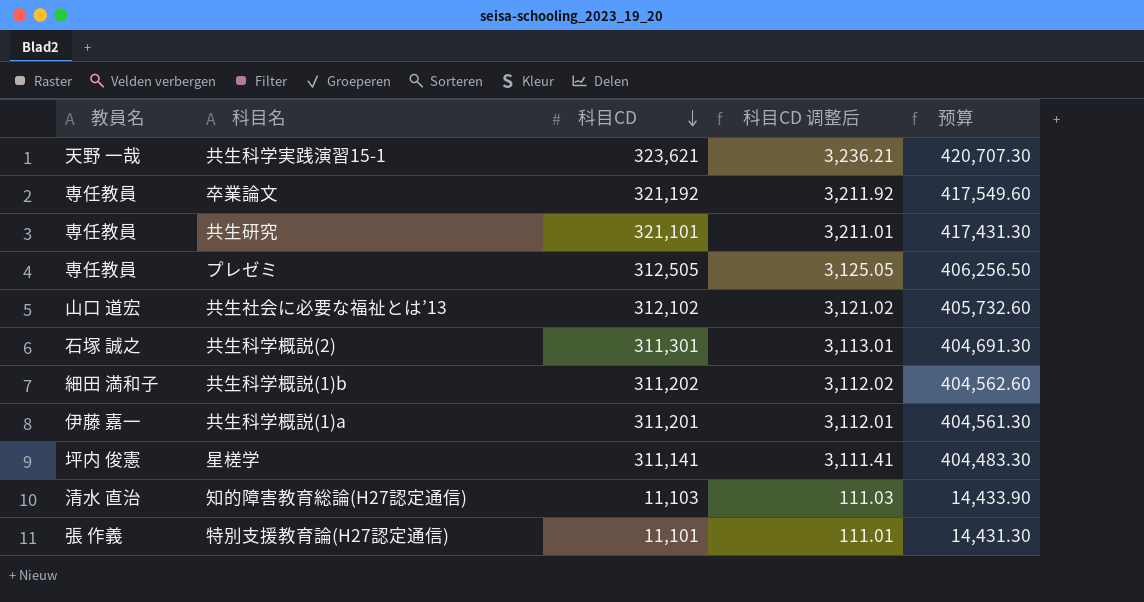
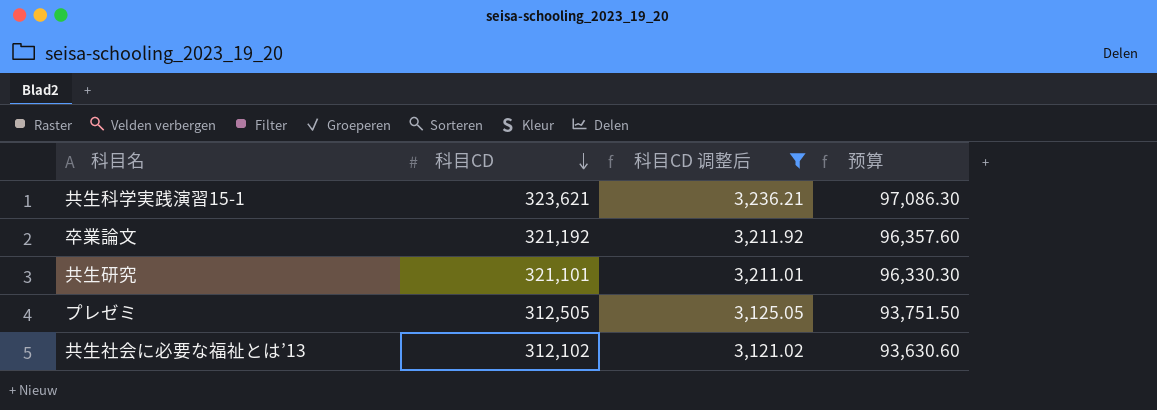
filter: none -> 科目CD 调整后 >= 3,121.02
column 教員名 | position: 1 -> none
column 预算 | formula: [科目CD] * 1.3 -> [科目CD] * 0.3

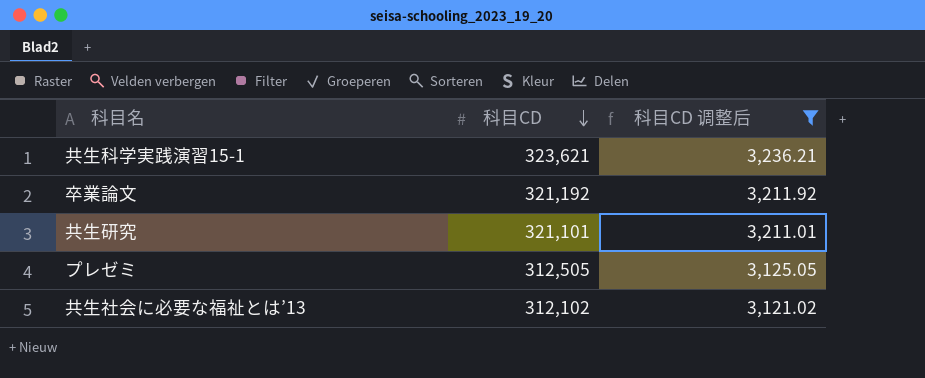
column 预算 | formula: [科目CD] * 0.3 -> none

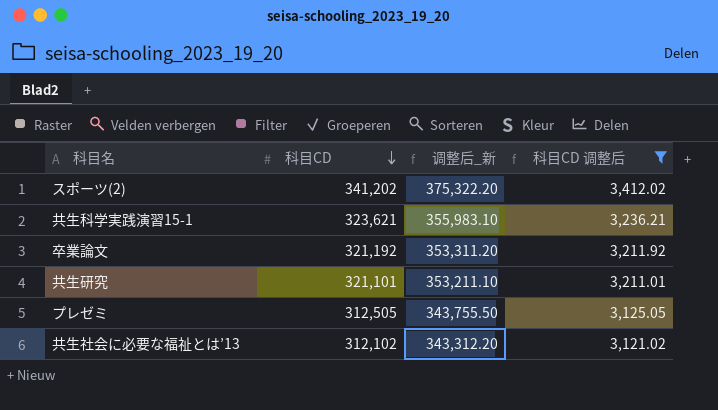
column 调整后_新 | formula: none -> [科目CD] * 1.1
row スポーツ(2): none -> 341,202 | 375,322.20 | 3,412.02

